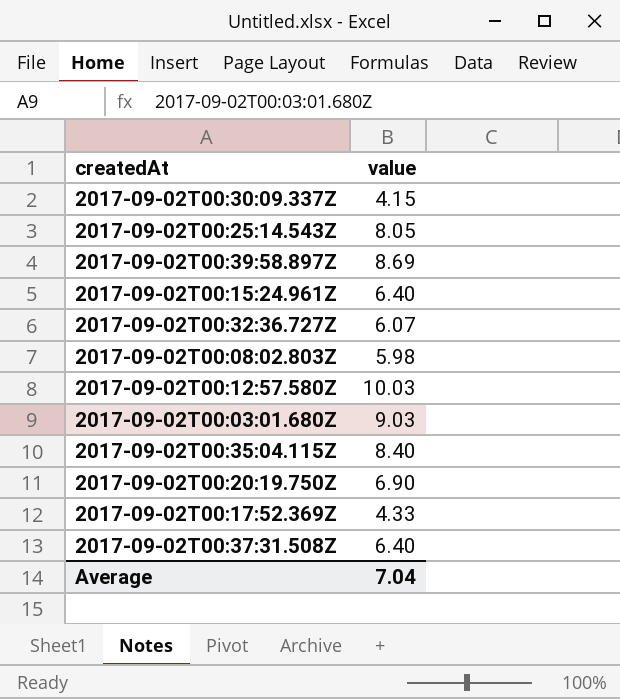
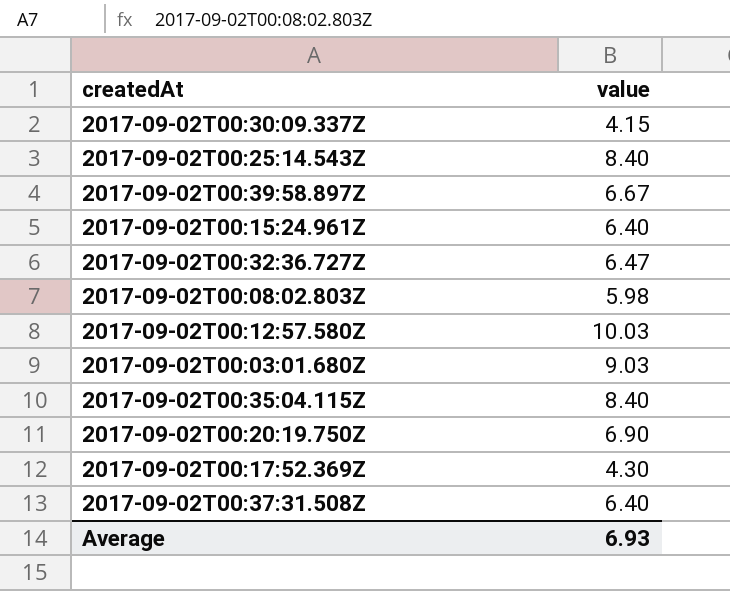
2017-09-02T00:25:14.543Z | value: 8.05 -> 8.40
2017-09-02T00:39:58.897Z | value: 8.69 -> 6.67
2017-09-02T00:32:36.727Z | value: 6.07 -> 6.47
2017-09-02T00:17:52.369Z | value: 4.33 -> 4.30
Average | value: 7.04 -> 6.93

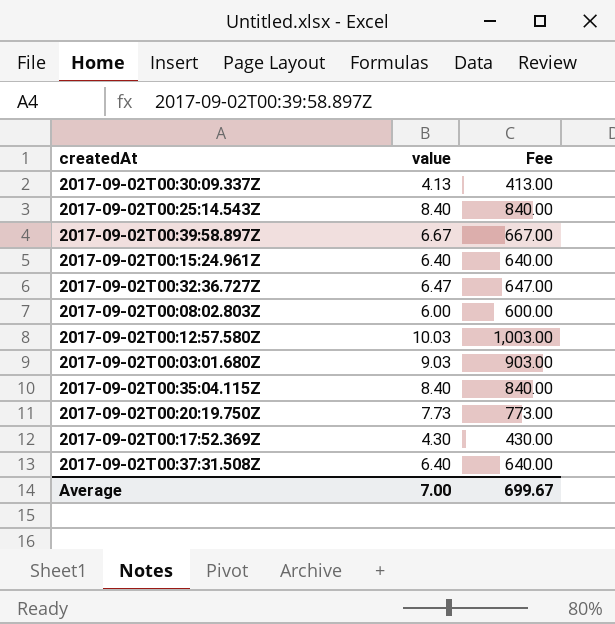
column Fee | formula: none -> [value] * 100
2017-09-02T00:30:09.337Z | value: 4.15 -> 4.13
2017-09-02T00:08:02.803Z | value: 5.98 -> 6.00
2017-09-02T00:20:19.750Z | value: 6.90 -> 7.73
Average | value: 6.93 -> 7.00

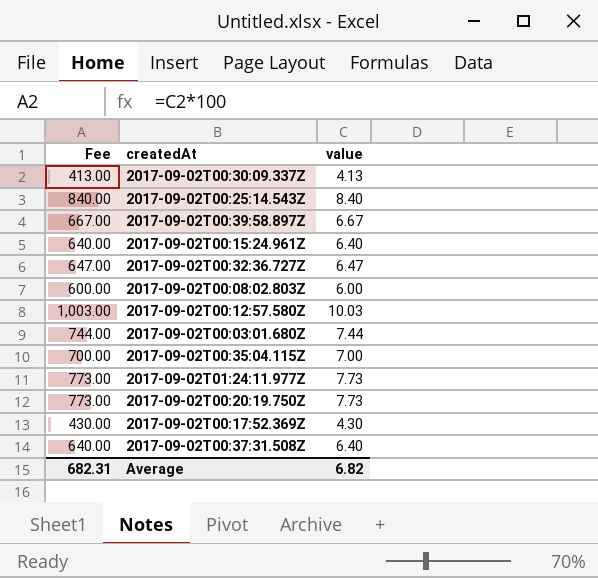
column Fee | position: 3 -> 1
2017-09-02T00:03:01.680Z | Fee: 903.00 -> 744.00
2017-09-02T00:03:01.680Z | value: 9.03 -> 7.44
2017-09-02T00:35:04.115Z | Fee: 840.00 -> 700.00
2017-09-02T00:35:04.115Z | value: 8.40 -> 7.00
row 2017-09-02T01:24:11.977Z: none -> 773.00 | 7.73
Average | Fee: 699.67 -> 682.31
Average | value: 7.00 -> 6.82

